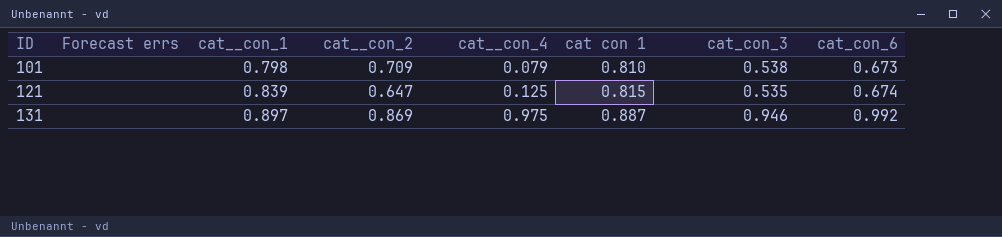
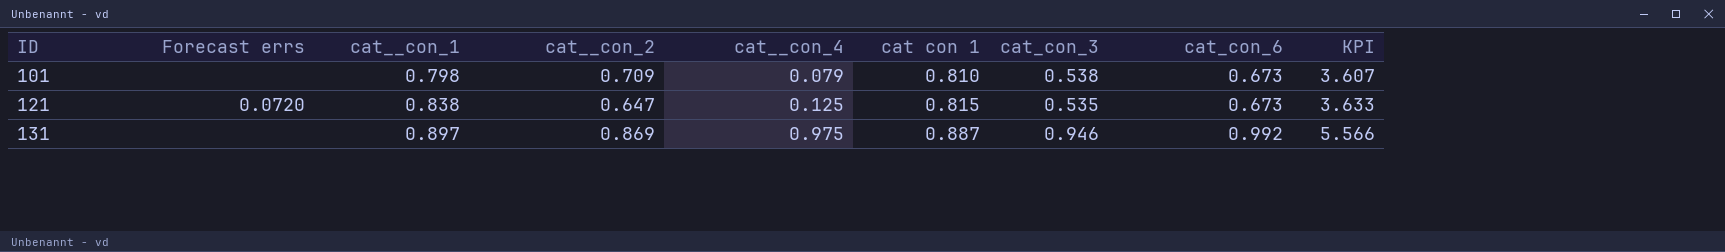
column KPI | formula: none -> [cat__con_1] + [cat__con_2] + [cat__con_4] + [cat con 1] + [cat_con_3] + [cat_con_6]
121 | Forecast errs: none -> 0.0720
121 | cat__con_1: 0.839 -> 0.838
121 | cat_con_6: 0.674 -> 0.673

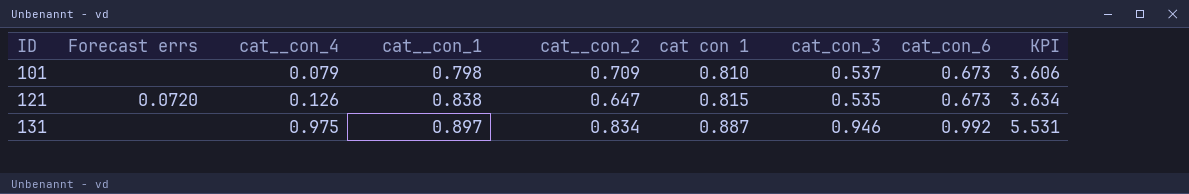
column cat__con_4 | position: 5 -> 3
101 | cat_con_3: 0.538 -> 0.537
101 | KPI: 3.607 -> 3.606
121 | cat__con_4: 0.125 -> 0.126
121 | KPI: 3.633 -> 3.634
131 | cat__con_2: 0.869 -> 0.834
131 | KPI: 5.566 -> 5.531

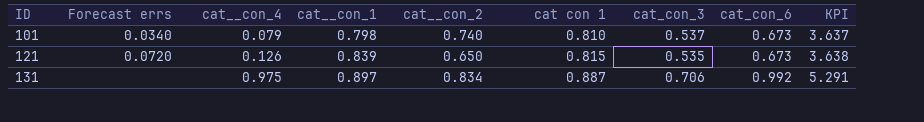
101 | Forecast errs: none -> 0.0340
101 | cat__con_2: 0.709 -> 0.740
101 | KPI: 3.606 -> 3.637
121 | cat__con_1: 0.838 -> 0.839
121 | cat__con_2: 0.647 -> 0.650
121 | KPI: 3.634 -> 3.638
131 | cat_con_3: 0.946 -> 0.706
131 | KPI: 5.531 -> 5.291

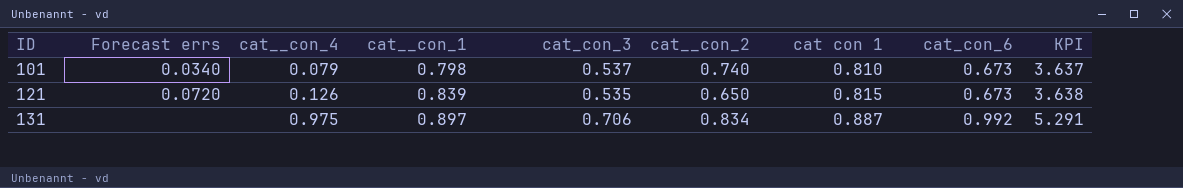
column cat_con_3 | position: 7 -> 5

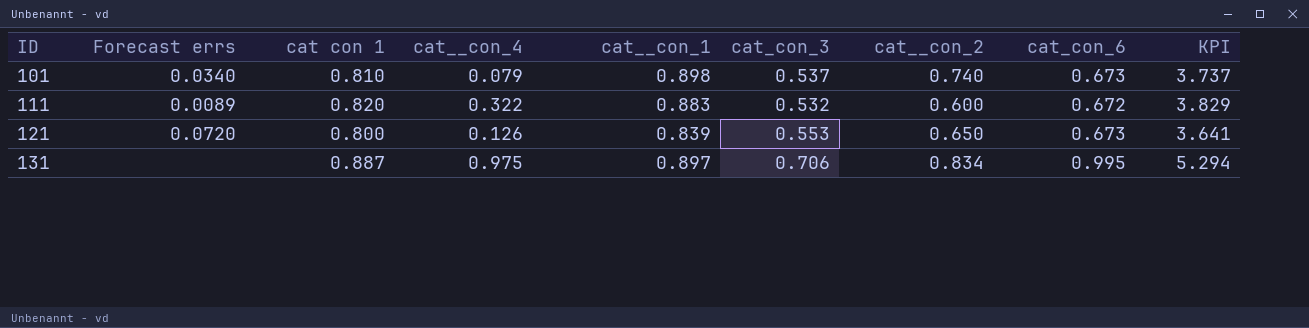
column cat con 1 | position: 7 -> 3
101 | cat__con_1: 0.798 -> 0.898
101 | KPI: 3.637 -> 3.737
row 111: none -> 0.0089 | 0.820 | 0.322 | 0.883 | 0.532 | 0.600 | 0.672 | 3.829
121 | cat con 1: 0.815 -> 0.800
121 | cat_con_3: 0.535 -> 0.553
121 | KPI: 3.638 -> 3.641
131 | cat_con_6: 0.992 -> 0.995
131 | KPI: 5.291 -> 5.294

